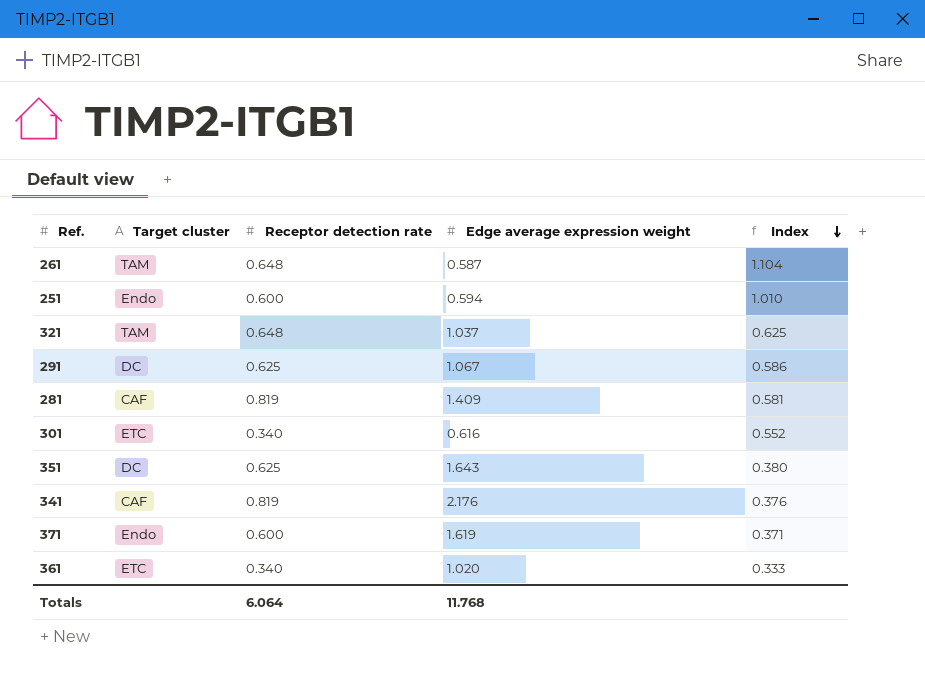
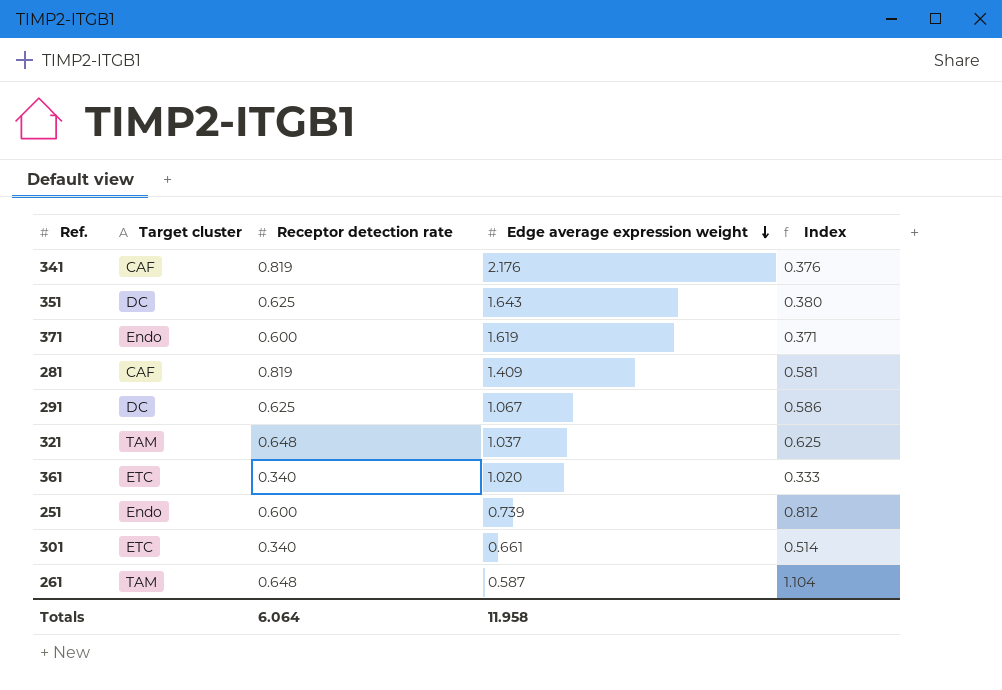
row order: Index descending -> Edge average expression weight descending
251 | Edge average expression weight: 0.594 -> 0.739
251 | Index: 1.010 -> 0.812
301 | Edge average expression weight: 0.616 -> 0.661
301 | Index: 0.552 -> 0.514
Totals | Edge average expression weight: 11.768 -> 11.958

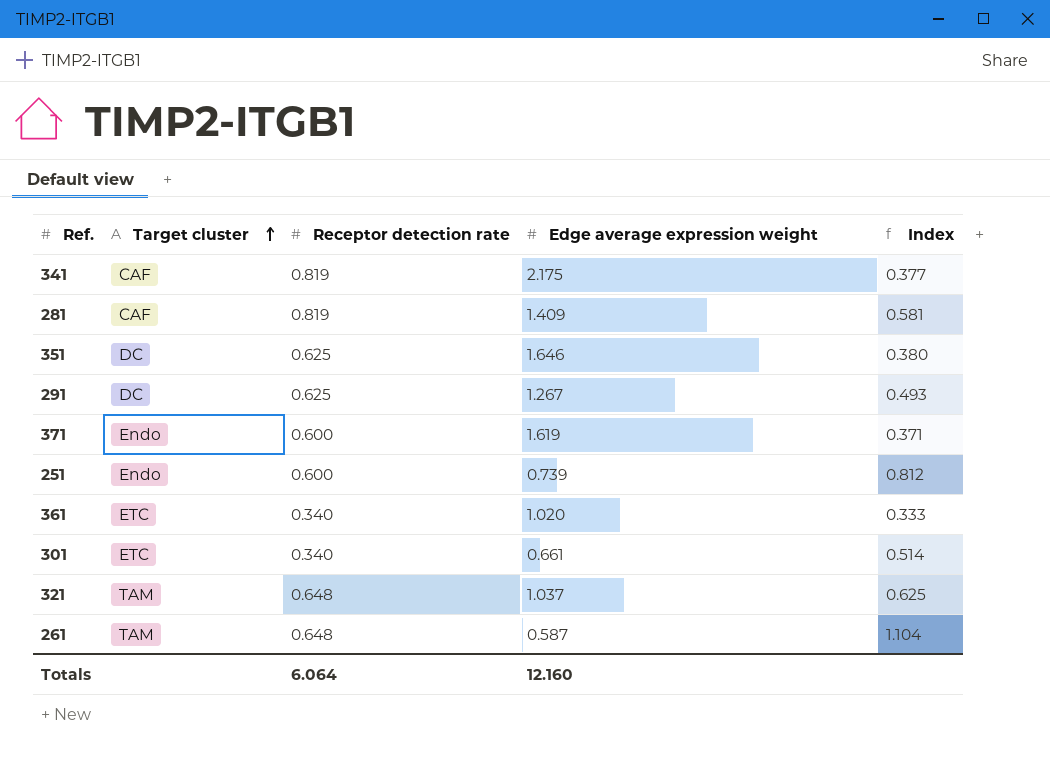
row order: Edge average expression weight descending -> Target cluster ascending
341 | Edge average expression weight: 2.176 -> 2.175
341 | Index: 0.376 -> 0.377
351 | Edge average expression weight: 1.643 -> 1.646
291 | Edge average expression weight: 1.067 -> 1.267
291 | Index: 0.586 -> 0.493
Totals | Edge average expression weight: 11.958 -> 12.160

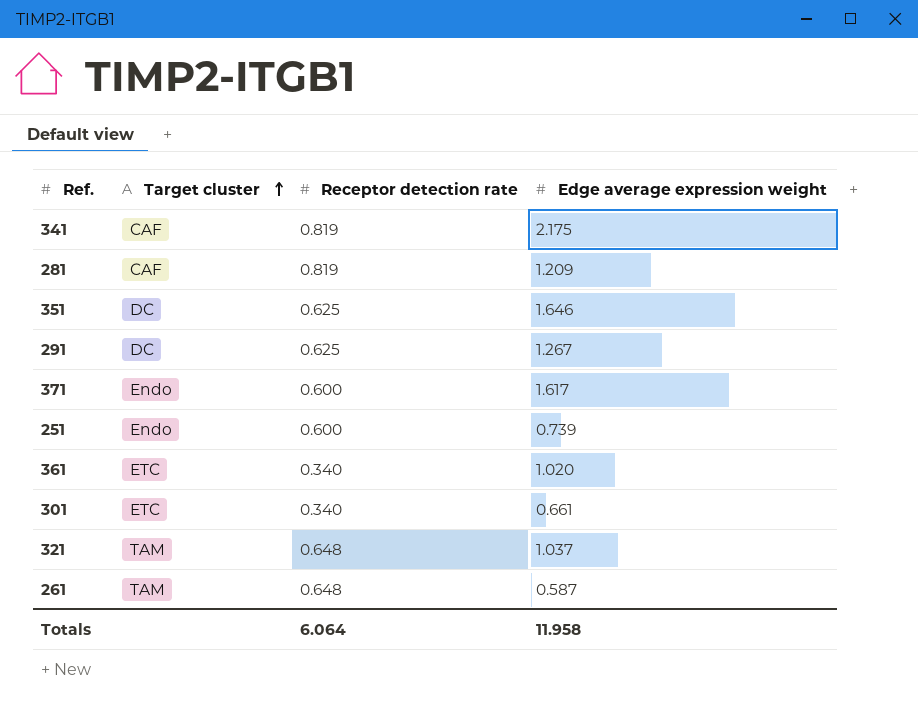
column Index | formula: [Receptor detection rate] / [Edge average expression weight] -> none
281 | Edge average expression weight: 1.409 -> 1.209
371 | Edge average expression weight: 1.619 -> 1.617
Totals | Edge average expression weight: 12.160 -> 11.958

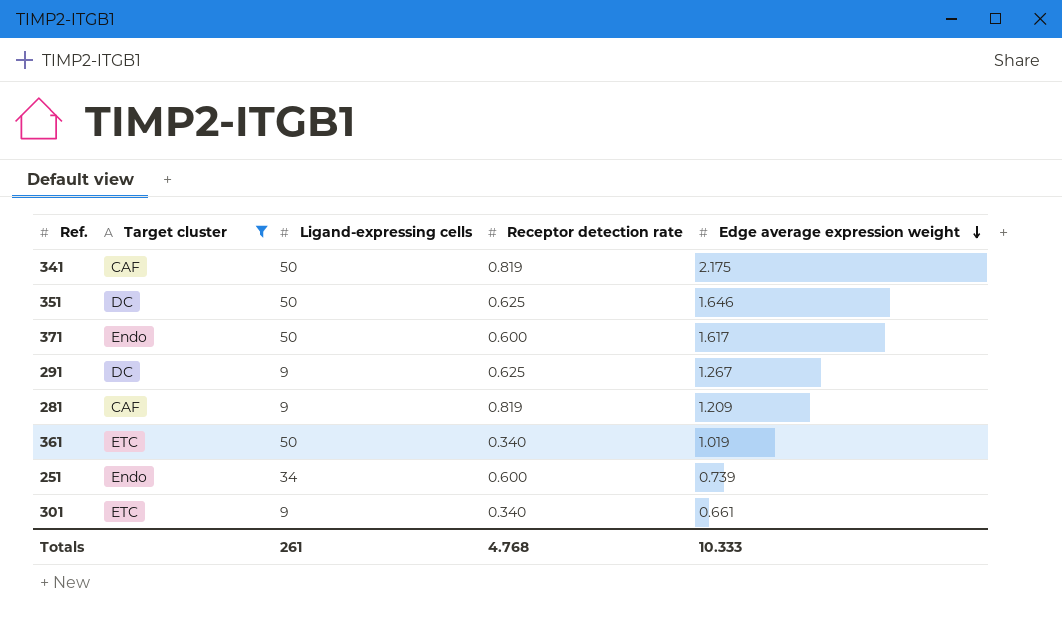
filter: none -> Target cluster != TAM
row order: Target cluster ascending -> Edge average expression weight descending
column Ligand-expressing cells | position: none -> 3
361 | Edge average expression weight: 1.020 -> 1.019
Totals | Receptor detection rate: 6.064 -> 4.768
Totals | Edge average expression weight: 11.958 -> 10.333

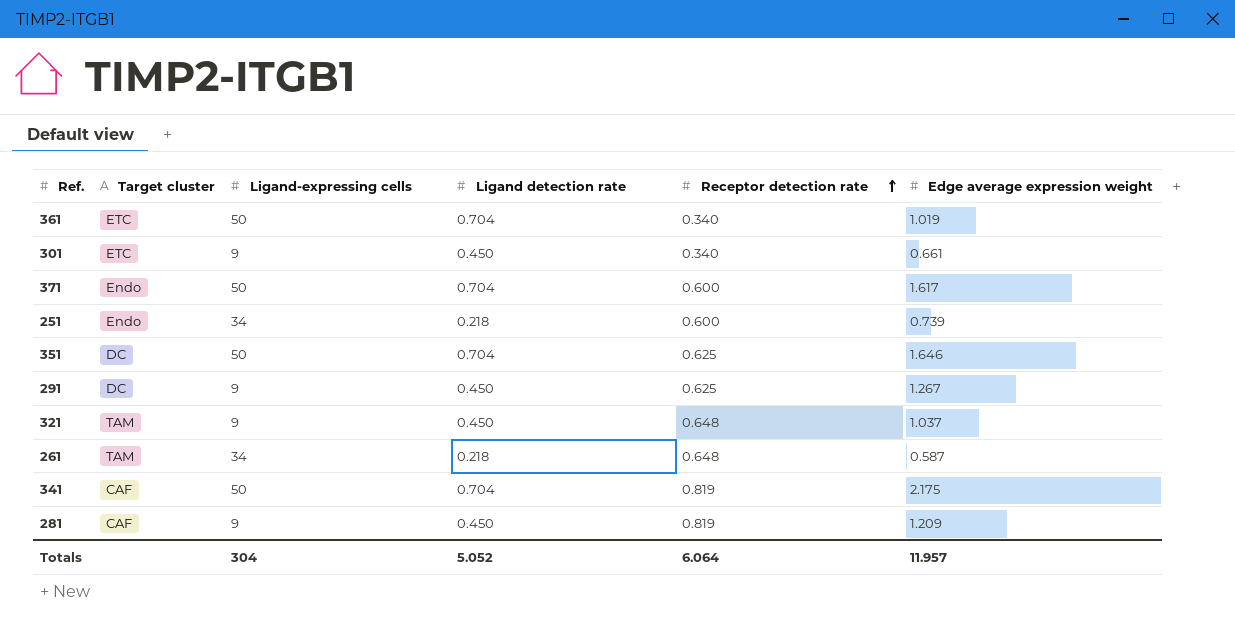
filter: Target cluster != TAM -> none
row order: Edge average expression weight descending -> Receptor detection rate ascending
column Ligand detection rate | position: none -> 4
Totals | Ligand-expressing cells: 261 -> 304
Totals | Receptor detection rate: 4.768 -> 6.064
Totals | Edge average expression weight: 10.333 -> 11.957

